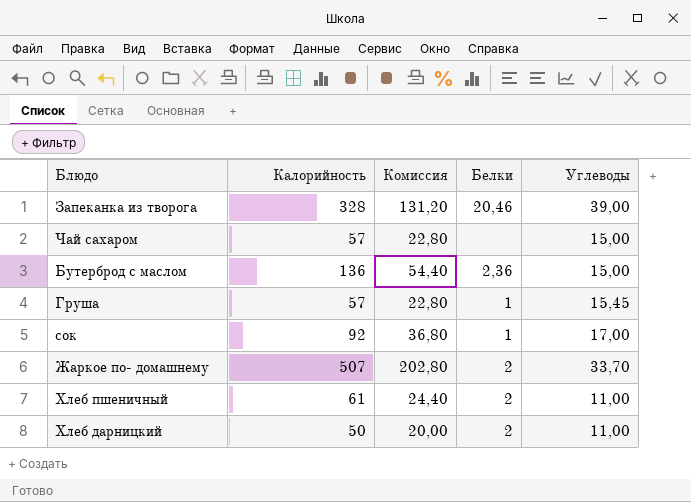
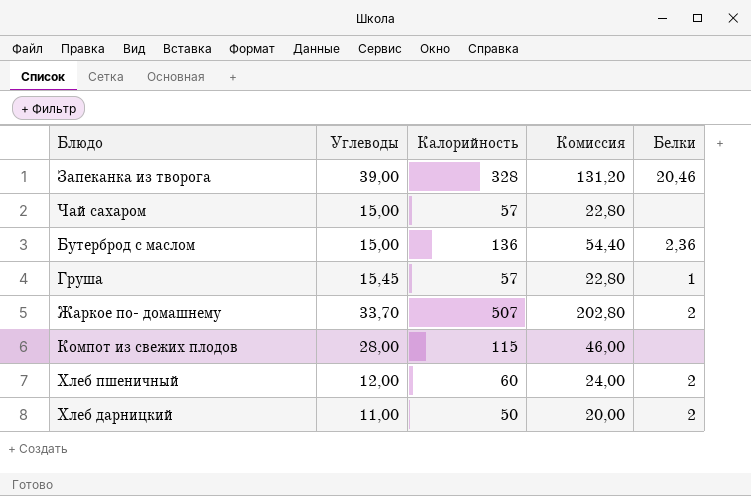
column Углеводы | position: 5 -> 2
row сок: 92 | 36,80 | 1 | 17,00 -> none
row Компот из свежих плодов: none -> 28,00 | 115 | 46,00 | none
Хлеб пшеничный | Углеводы: 11,00 -> 12,00
Хлеб пшеничный | Калорийность: 61 -> 60
Хлеб пшеничный | Комиссия: 24,40 -> 24,00

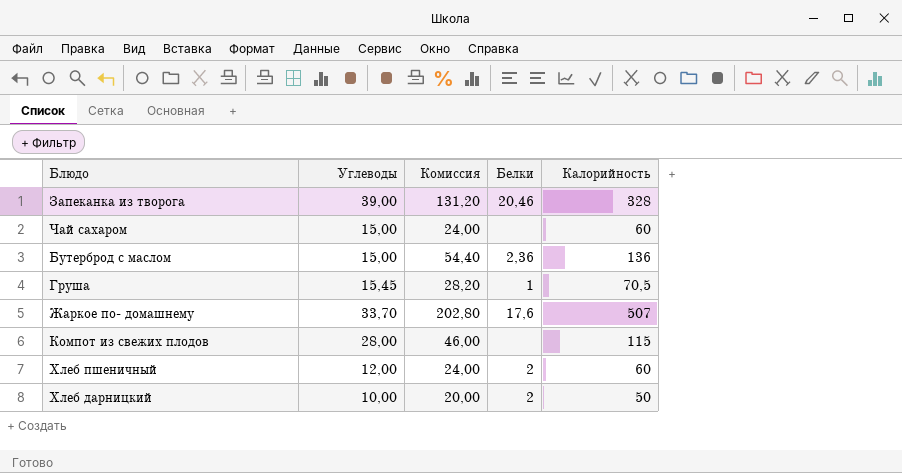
column Калорийность | position: 3 -> 5
Чай сахаром | Комиссия: 22,80 -> 24,00
Чай сахаром | Калорийность: 57 -> 60
Груша | Комиссия: 22,80 -> 28,20
Груша | Калорийность: 57 -> 70,5
Жаркое по- домашнему | Белки: 2 -> 17,6
Хлеб дарницкий | Углеводы: 11,00 -> 10,00

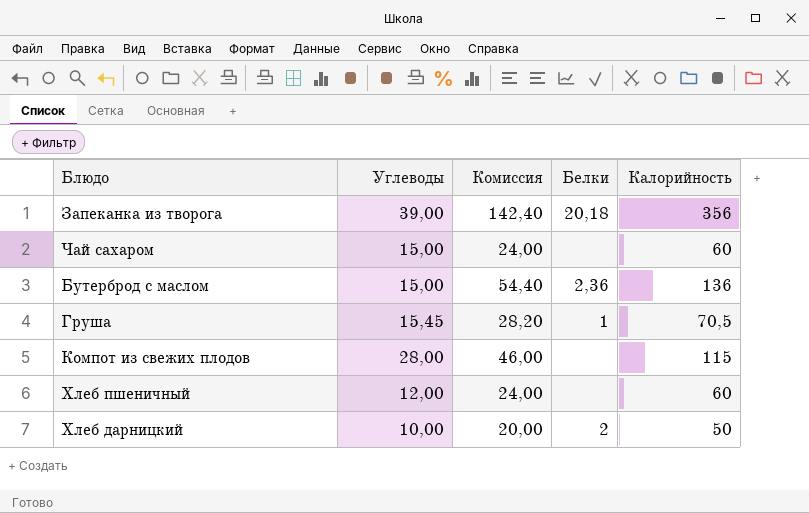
row Жаркое по- домашнему: 33,70 | 202,80 | 17,6 | 507 -> none
Запеканка из творога | Комиссия: 131,20 -> 142,40
Запеканка из творога | Белки: 20,46 -> 20,18
Запеканка из творога | Калорийность: 328 -> 356
Хлеб пшеничный | Белки: 2 -> none

